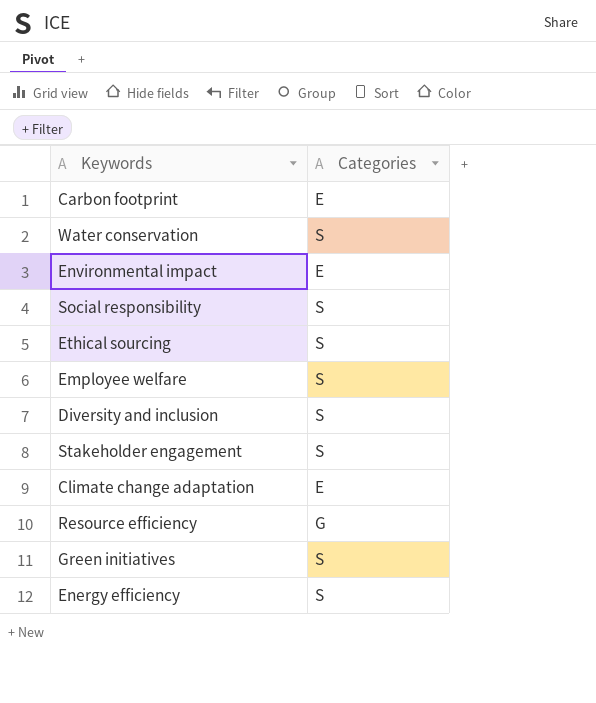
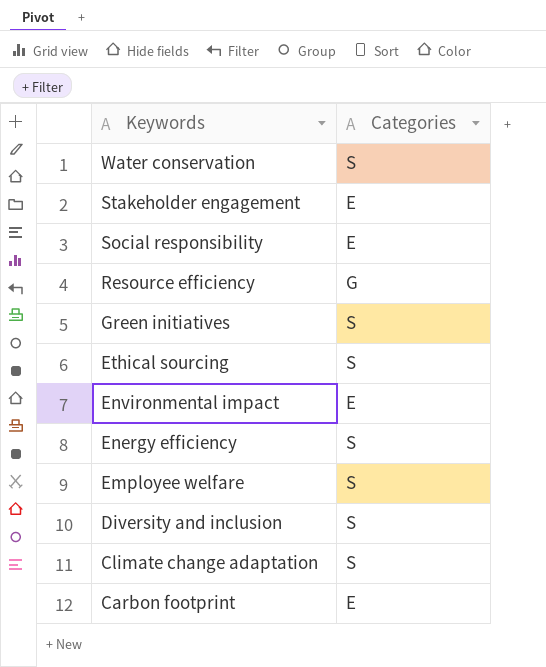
row order: none -> Keywords descending
Stakeholder engagement | Categories: S -> E
Social responsibility | Categories: S -> E
Climate change adaptation | Categories: E -> S

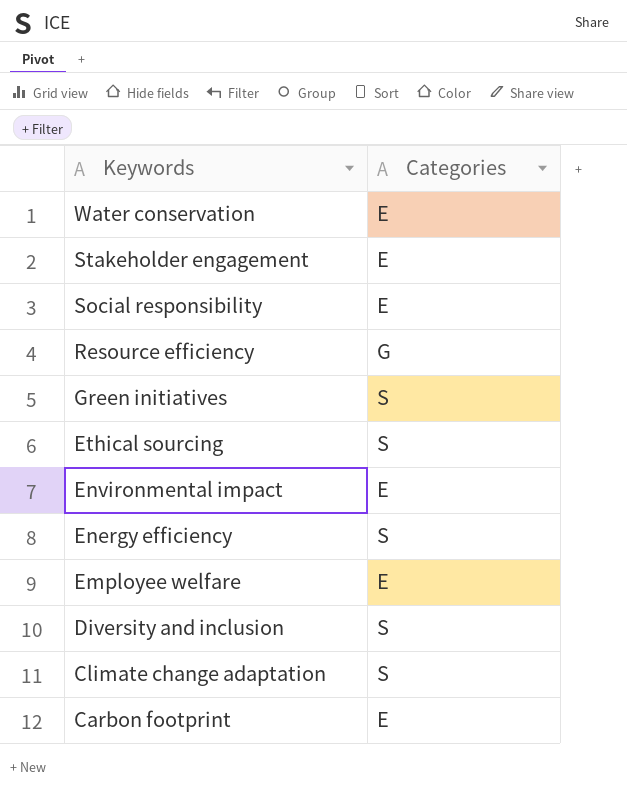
Water conservation | Categories: S -> E
Employee welfare | Categories: S -> E

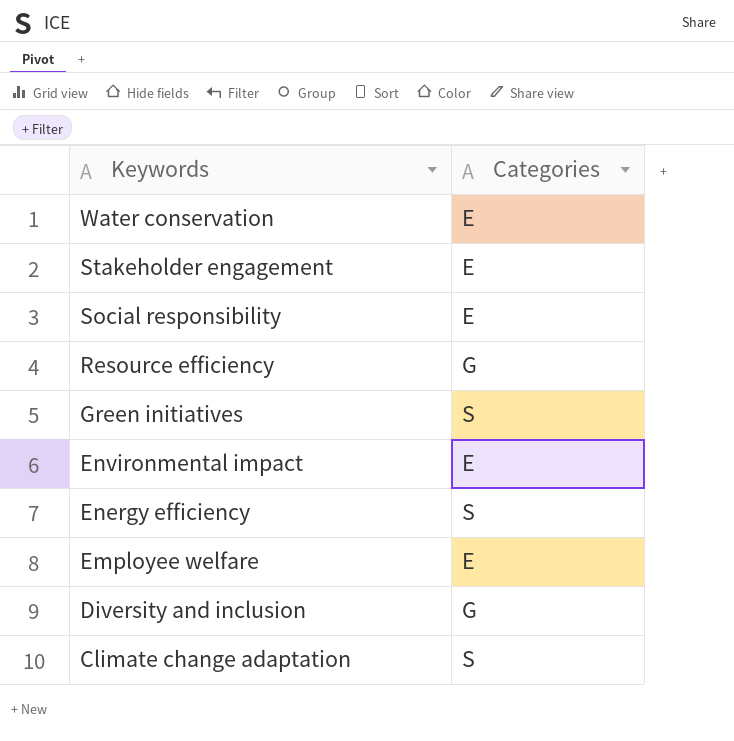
row Ethical sourcing: S -> none
row Carbon footprint: E -> none
Diversity and inclusion | Categories: S -> G

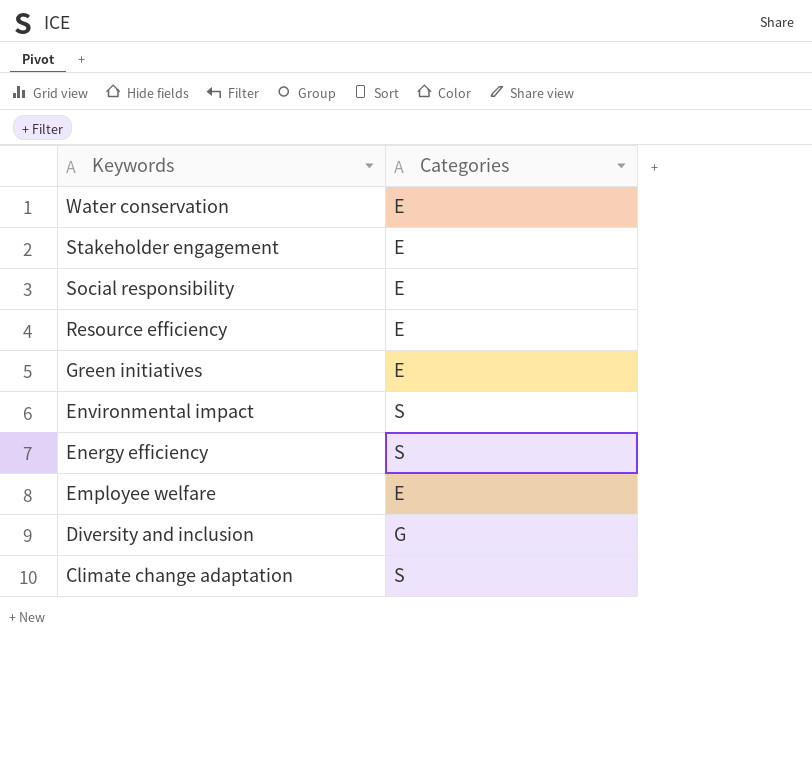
Resource efficiency | Categories: G -> E
Green initiatives | Categories: S -> E
Environmental impact | Categories: E -> S

